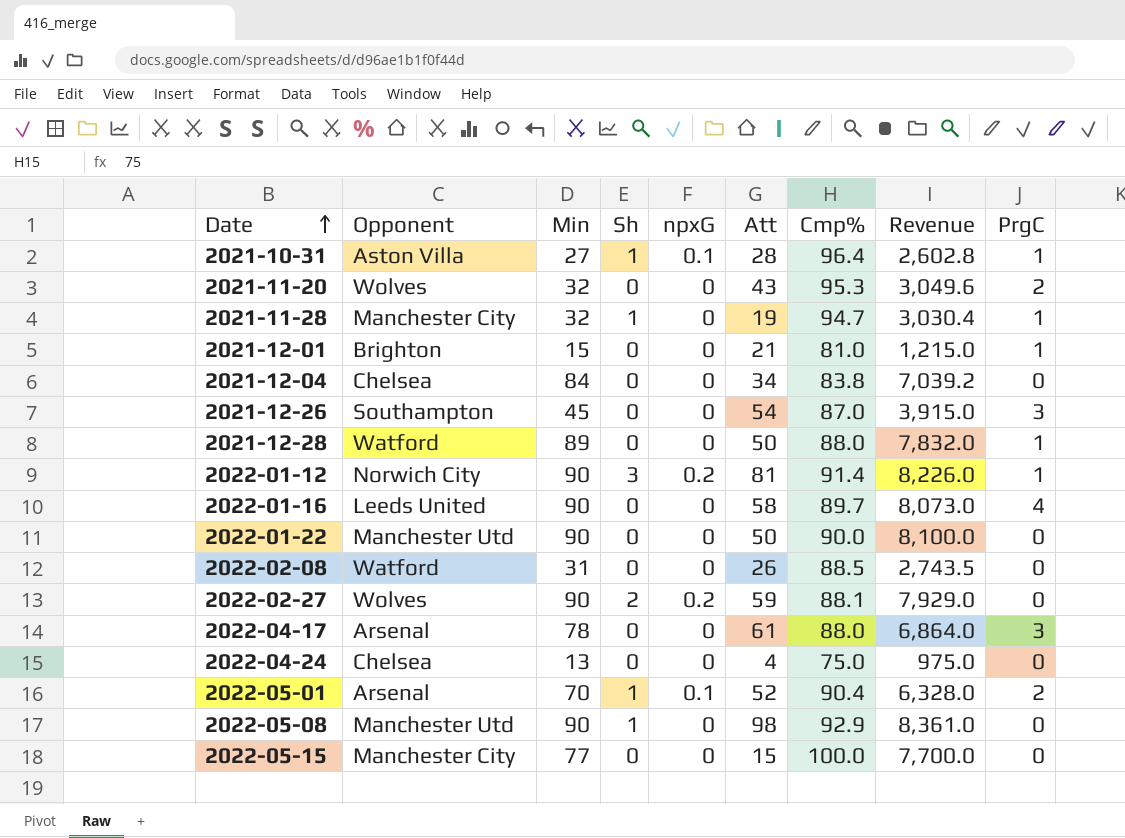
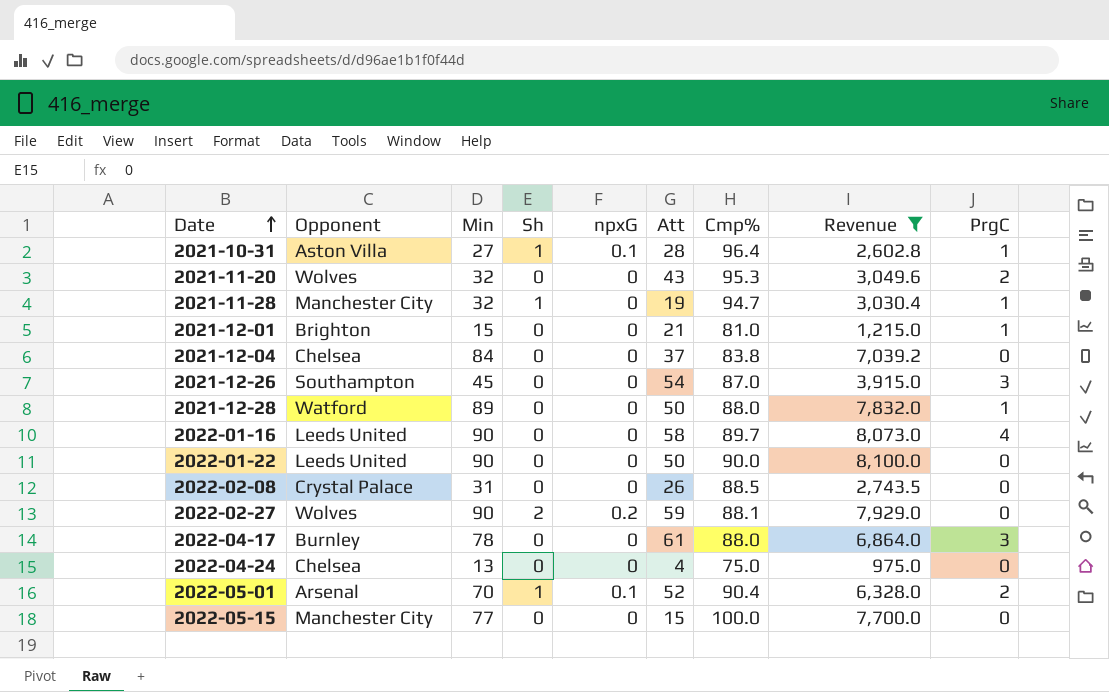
filter: none -> Revenue <= 8,100.0
2021-12-04 | Att: 34 -> 37
2022-01-22 | Opponent: Manchester Utd -> Leeds United
2022-02-08 | Opponent: Watford -> Crystal Palace
2022-04-17 | Opponent: Arsenal -> Burnley

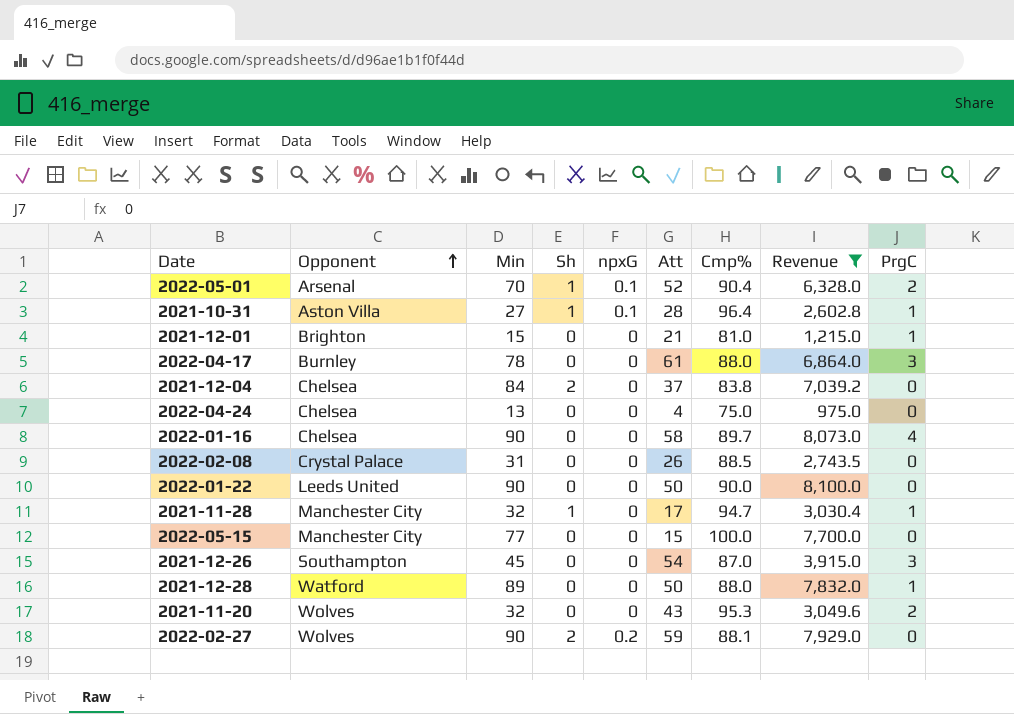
row order: Date ascending -> Opponent ascending
2021-12-04 | Sh: 0 -> 2
2022-01-16 | Opponent: Leeds United -> Chelsea
2021-11-28 | Att: 19 -> 17

